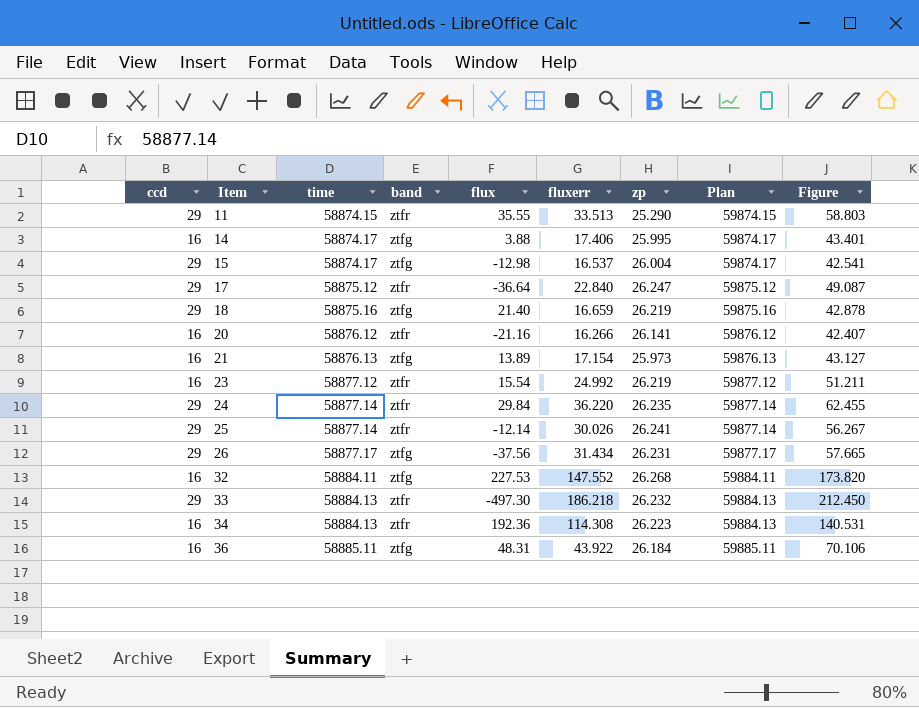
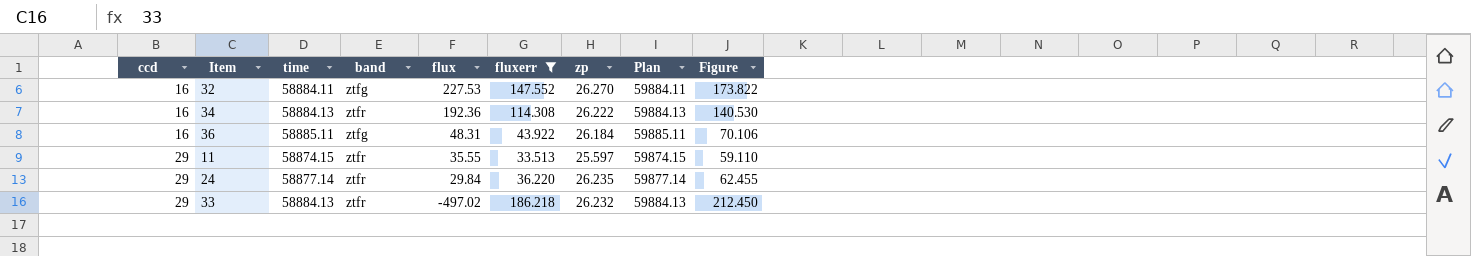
filter: none -> fluxerr >= 33.513
row order: Item ascending -> ccd ascending
32 | zp: 26.268 -> 26.270
32 | Figure: 173.820 -> 173.822
34 | zp: 26.223 -> 26.222
34 | Figure: 140.531 -> 140.530
11 | zp: 25.290 -> 25.597
11 | Figure: 58.803 -> 59.110
33 | flux: -497.30 -> -497.02

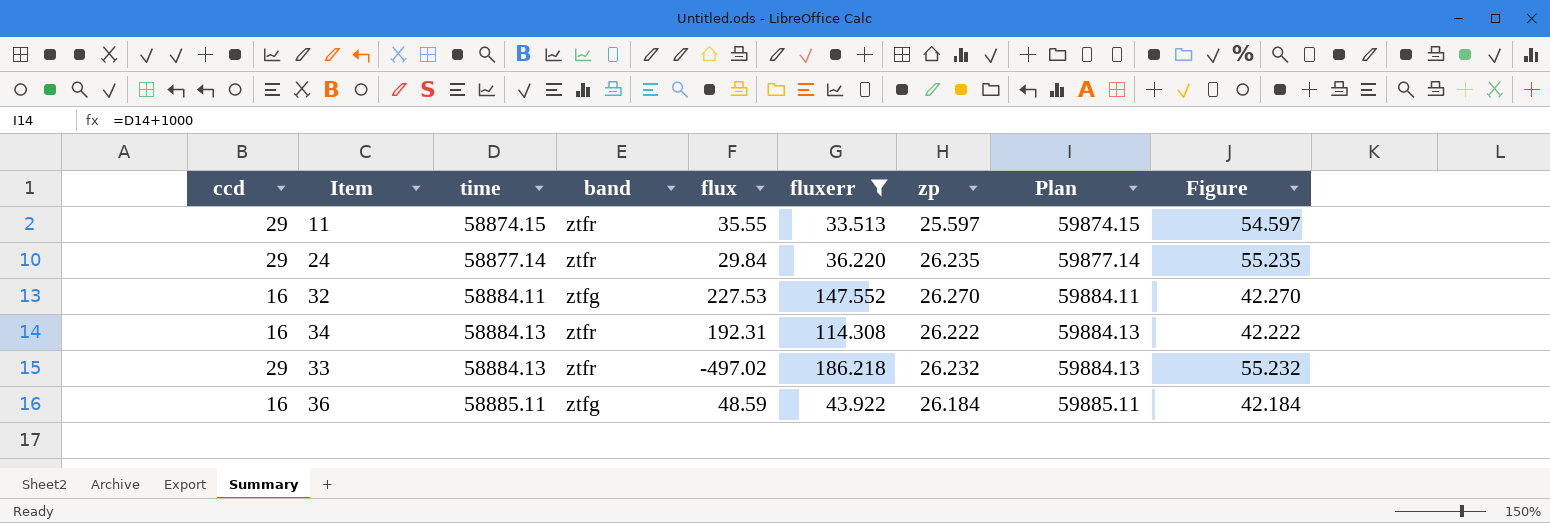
row order: ccd ascending -> time ascending
column Figure | formula: [fluxerr] + [zp] -> [ccd] + [zp]
34 | flux: 192.36 -> 192.31
36 | flux: 48.31 -> 48.59

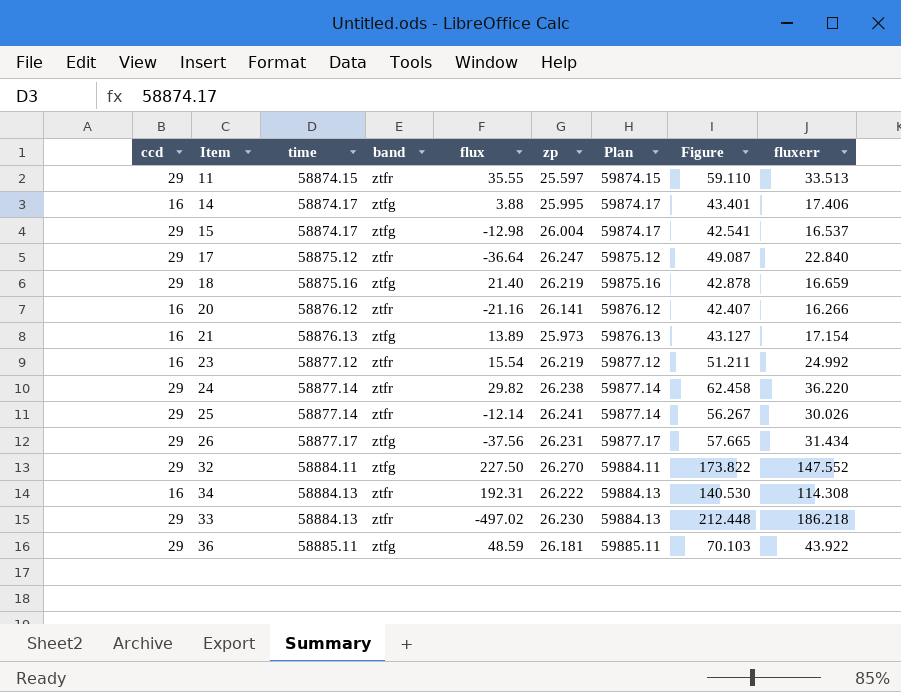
filter: fluxerr >= 33.513 -> none
column Figure | formula: [ccd] + [zp] -> [zp] + [fluxerr]
column fluxerr | position: 6 -> 9
24 | flux: 29.84 -> 29.82
24 | zp: 26.235 -> 26.238
32 | ccd: 16 -> 29
32 | flux: 227.53 -> 227.50
33 | zp: 26.232 -> 26.230
36 | ccd: 16 -> 29
36 | zp: 26.184 -> 26.181

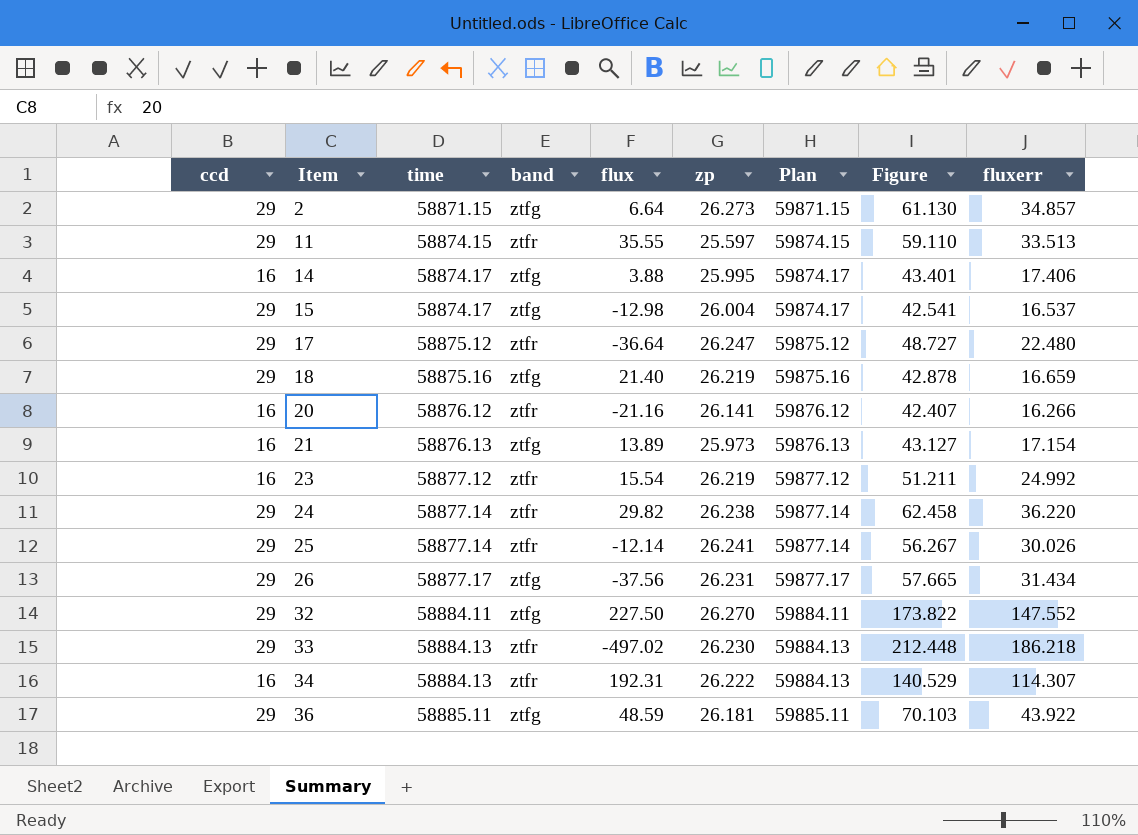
row order: time ascending -> Item ascending
row 2: none -> 29 | 58871.15 | ztfg | 6.64 | 26.273 | 59871.15 | 61.130 | 34.857
17 | Figure: 49.087 -> 48.727
17 | fluxerr: 22.840 -> 22.480
34 | Figure: 140.530 -> 140.529
34 | fluxerr: 114.308 -> 114.307

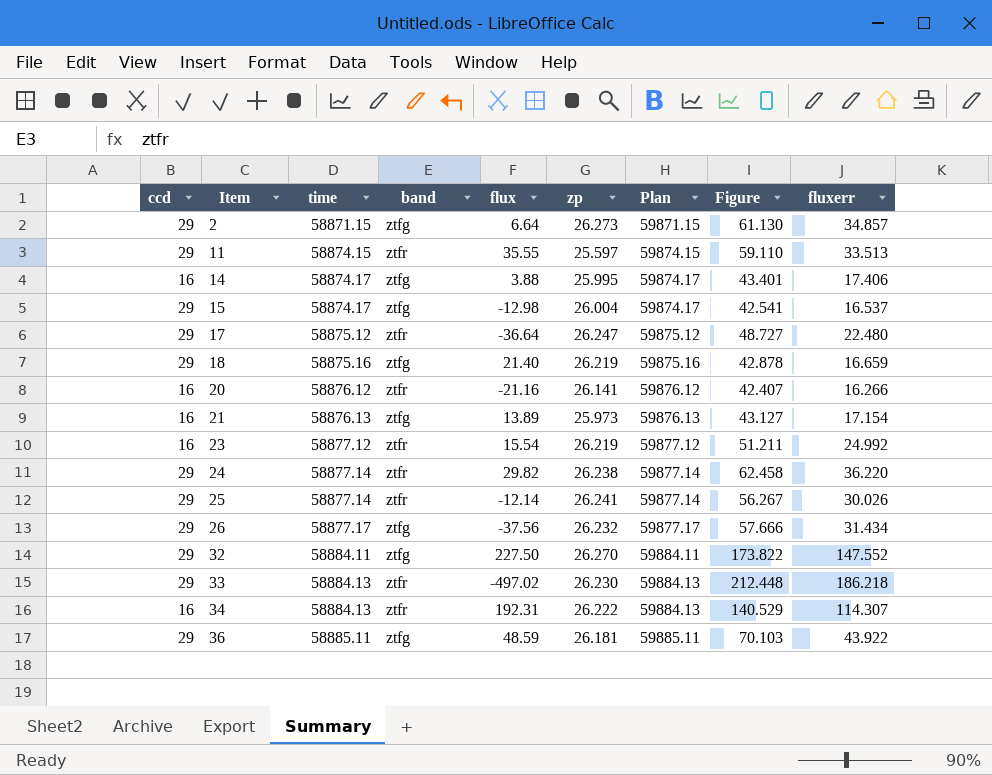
26 | zp: 26.231 -> 26.232
26 | Figure: 57.665 -> 57.666

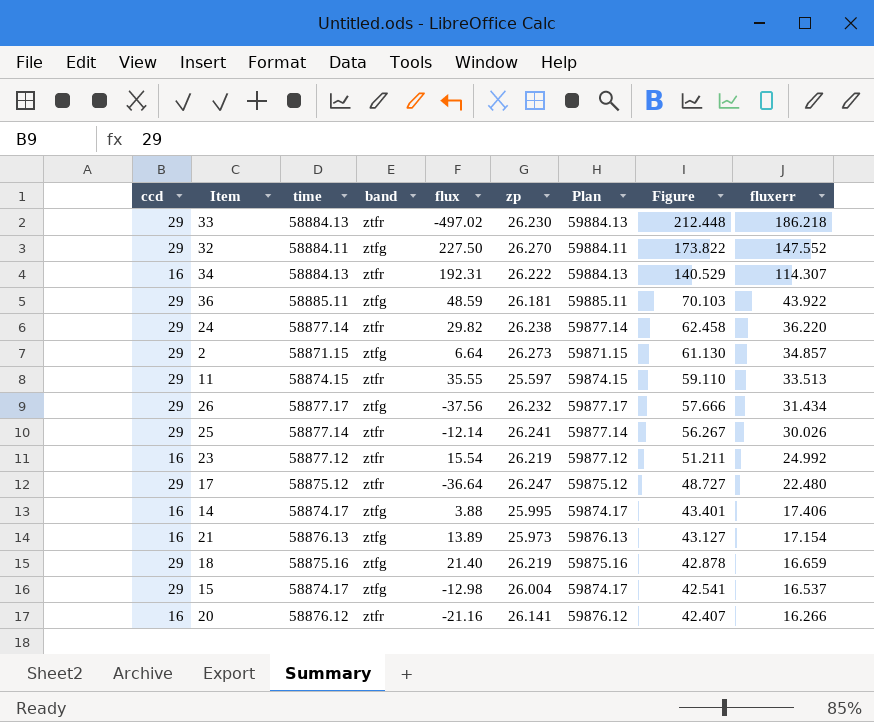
row order: Item ascending -> Figure descending

